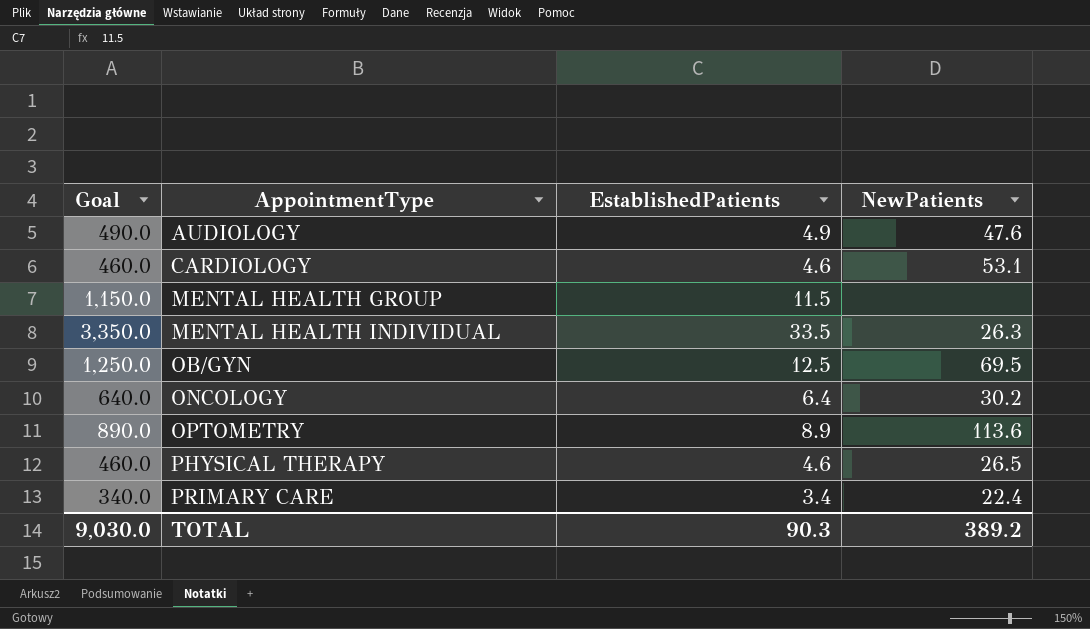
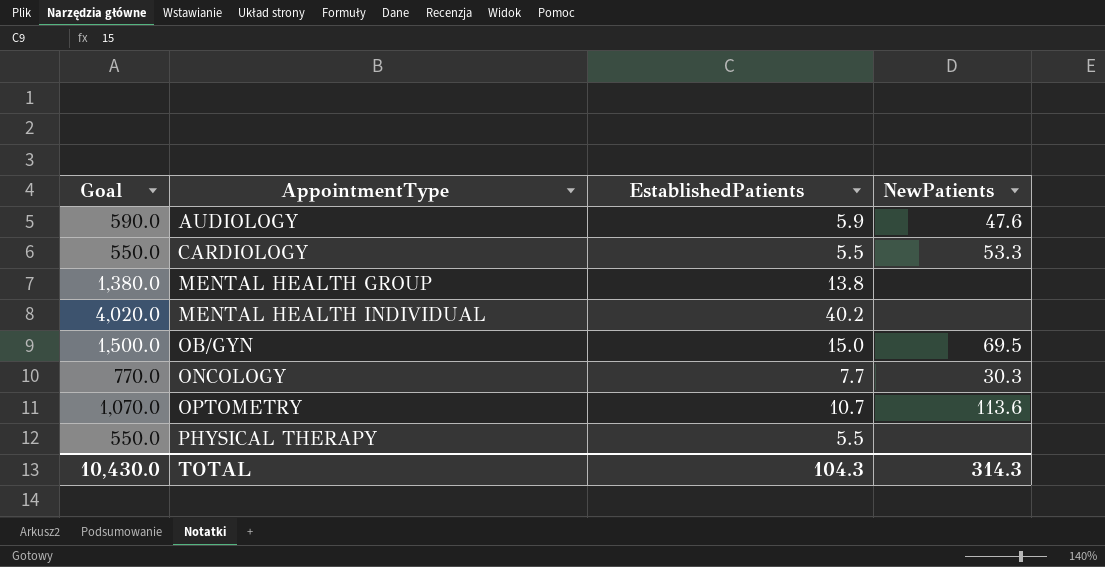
row PRIMARY CARE: 340.0 | 3.4 | 22.4 -> none
AUDIOLOGY | Goal: 490.0 -> 590.0
AUDIOLOGY | EstablishedPatients: 4.9 -> 5.9
CARDIOLOGY | Goal: 460.0 -> 550.0
CARDIOLOGY | EstablishedPatients: 4.6 -> 5.5
CARDIOLOGY | NewPatients: 53.1 -> 53.3
MENTAL HEALTH GROUP | Goal: 1,150.0 -> 1,380.0
MENTAL HEALTH GROUP | EstablishedPatients: 11.5 -> 13.8
MENTAL HEALTH INDIVIDUAL | Goal: 3,350.0 -> 4,020.0
MENTAL HEALTH INDIVIDUAL | EstablishedPatients: 33.5 -> 40.2
MENTAL HEALTH INDIVIDUAL | NewPatients: 26.3 -> none
OB/GYN | Goal: 1,250.0 -> 1,500.0
OB/GYN | EstablishedPatients: 12.5 -> 15.0
ONCOLOGY | Goal: 640.0 -> 770.0
ONCOLOGY | EstablishedPatients: 6.4 -> 7.7
ONCOLOGY | NewPatients: 30.2 -> 30.3
OPTOMETRY | Goal: 890.0 -> 1,070.0
OPTOMETRY | EstablishedPatients: 8.9 -> 10.7
PHYSICAL THERAPY | Goal: 460.0 -> 550.0
PHYSICAL THERAPY | EstablishedPatients: 4.6 -> 5.5
PHYSICAL THERAPY | NewPatients: 26.5 -> none
TOTAL | Goal: 9,030.0 -> 10,430.0
TOTAL | EstablishedPatients: 90.3 -> 104.3
TOTAL | NewPatients: 389.2 -> 314.3

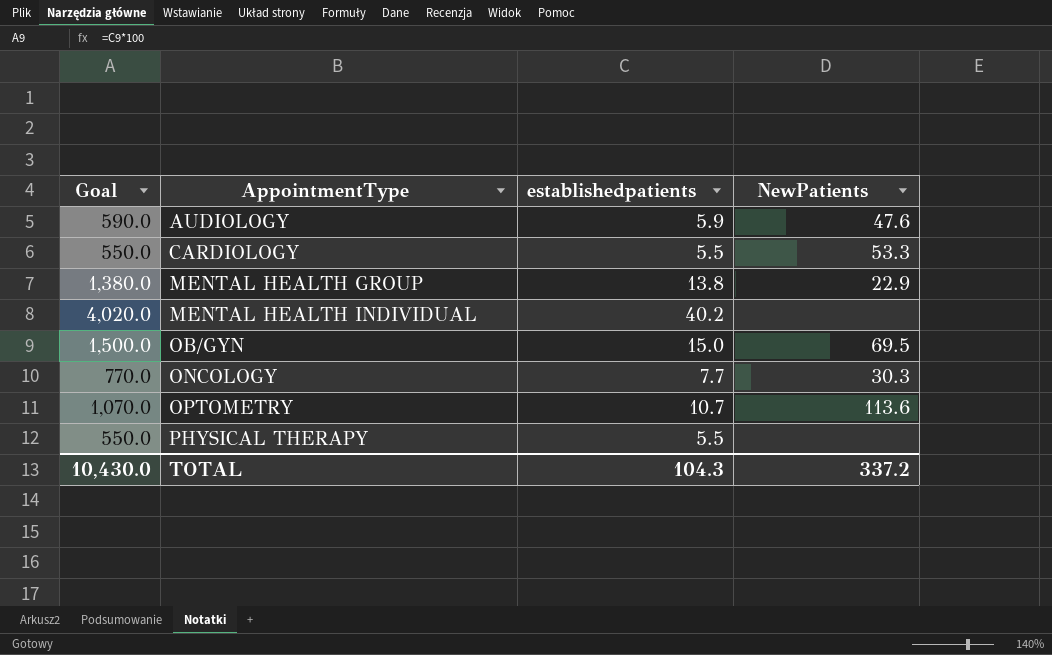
column name: EstablishedPatients -> establishedpatients
MENTAL HEALTH GROUP | NewPatients: none -> 22.9
TOTAL | NewPatients: 314.3 -> 337.2

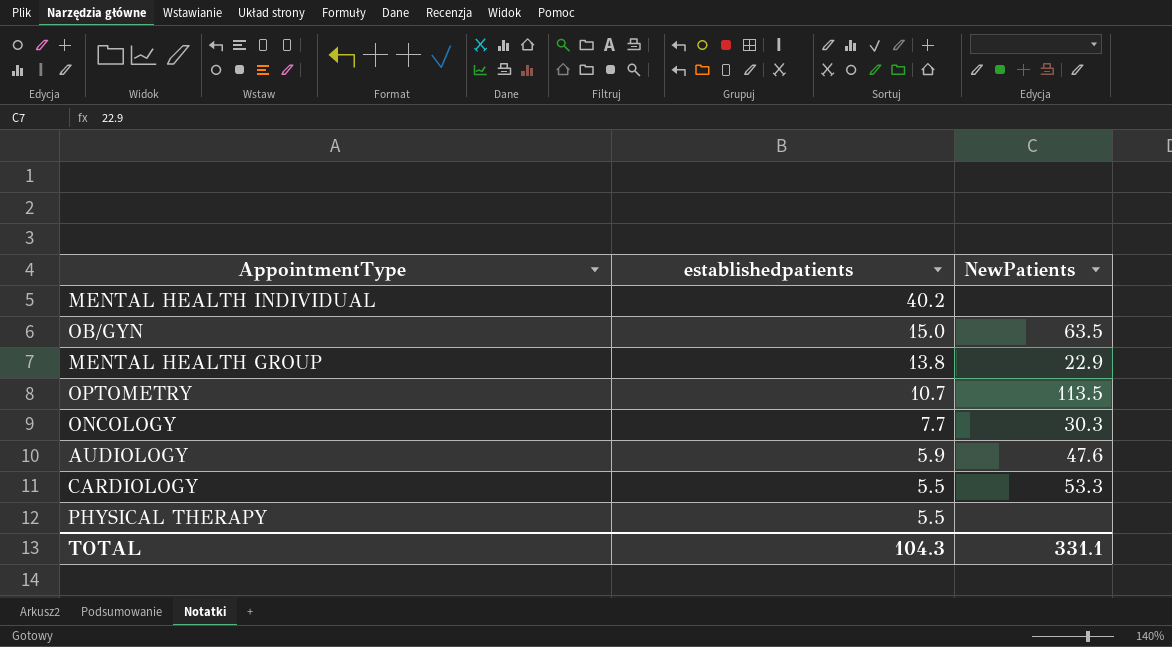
row order: AppointmentType ascending -> establishedpatients descending
column Goal | formula: [establishedpatients] * 100 -> none
OB/GYN | NewPatients: 69.5 -> 63.5
OPTOMETRY | NewPatients: 113.6 -> 113.5
TOTAL | NewPatients: 337.2 -> 331.1

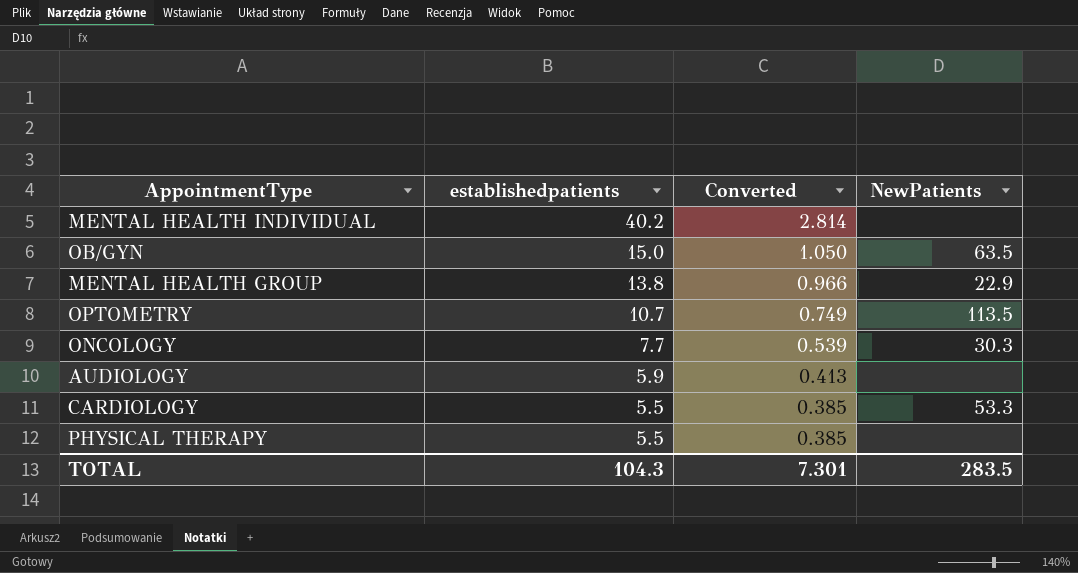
column Converted | formula: none -> [establishedpatients] * 0.07
AUDIOLOGY | NewPatients: 47.6 -> none
TOTAL | NewPatients: 331.1 -> 283.5

